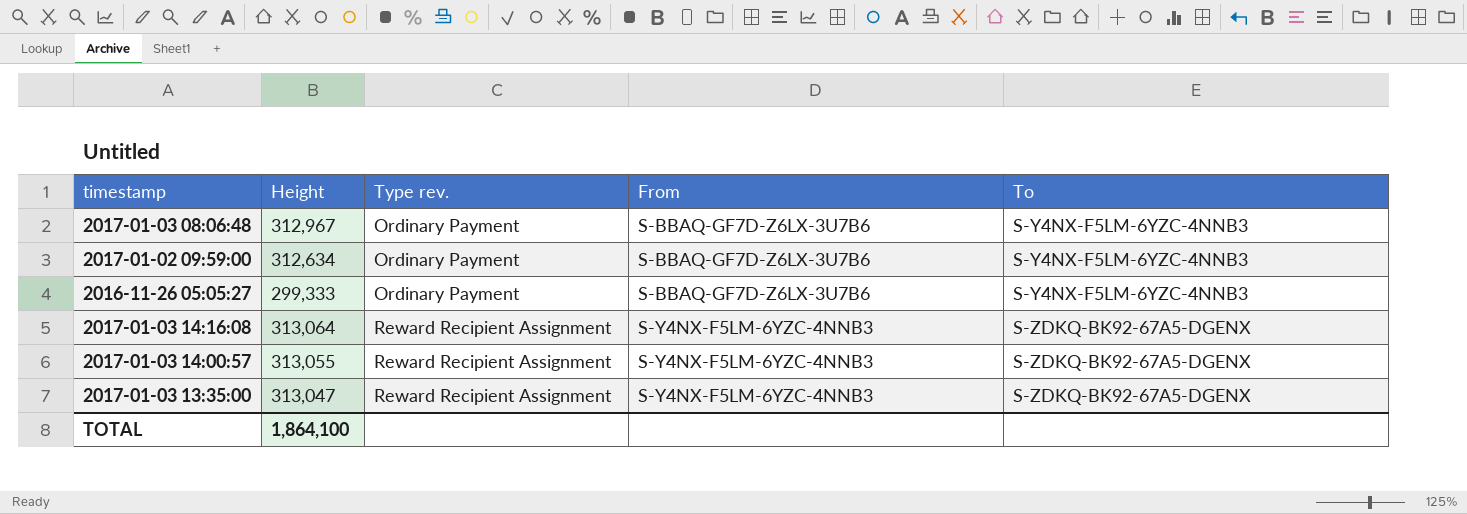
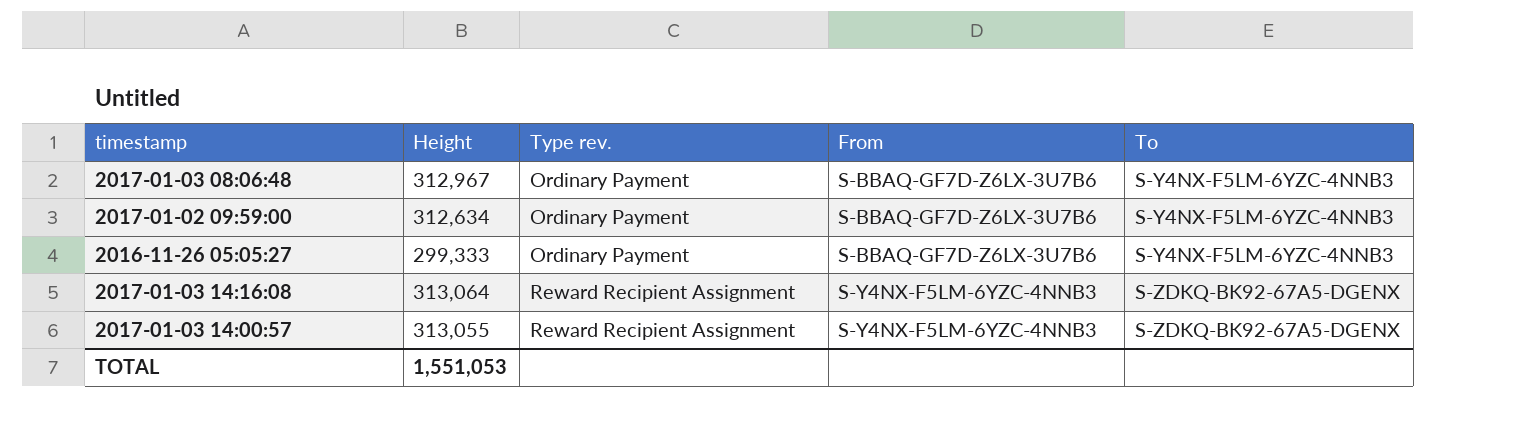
row 2017-01-03 13:35:00: 313,047 | Reward Recipient Assignment | S-Y4NX-F5LM-6YZC-4NNB3 | S-ZDKQ-BK92-67A5-DGENX -> none
TOTAL | Height: 1,864,100 -> 1,551,053

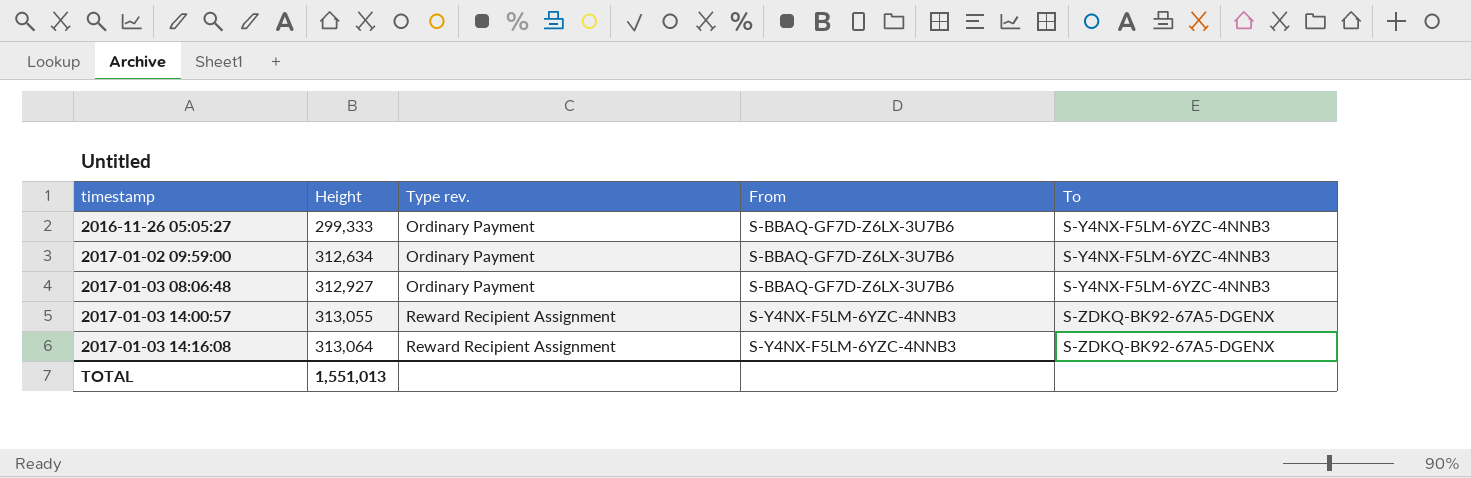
row order: Type rev. ascending -> timestamp ascending
2017-01-03 08:06:48 | Height: 312,967 -> 312,927
TOTAL | Height: 1,551,053 -> 1,551,013

